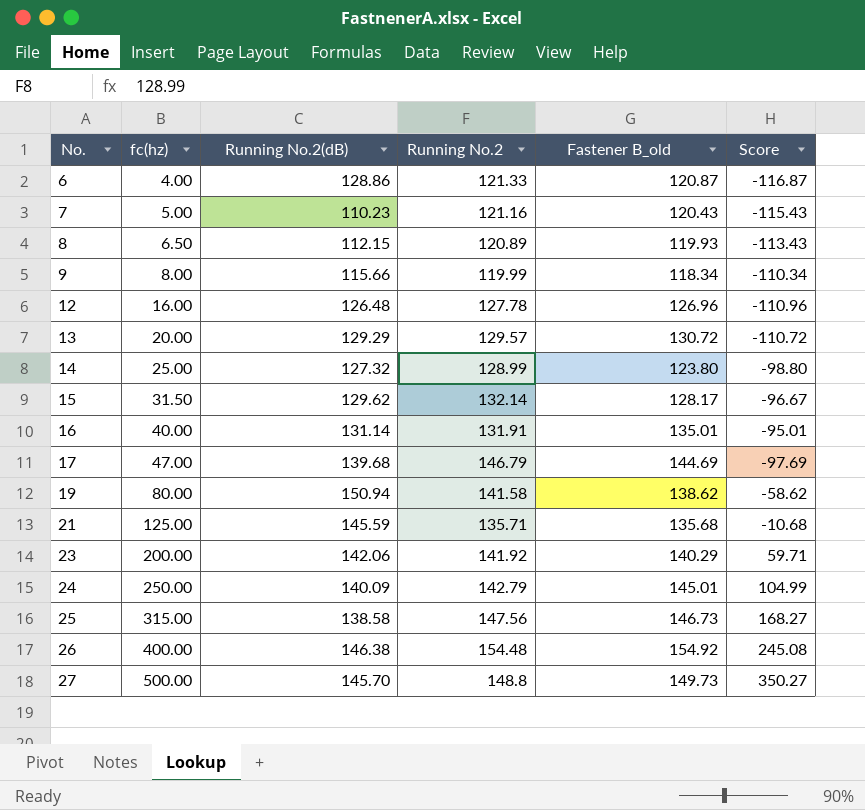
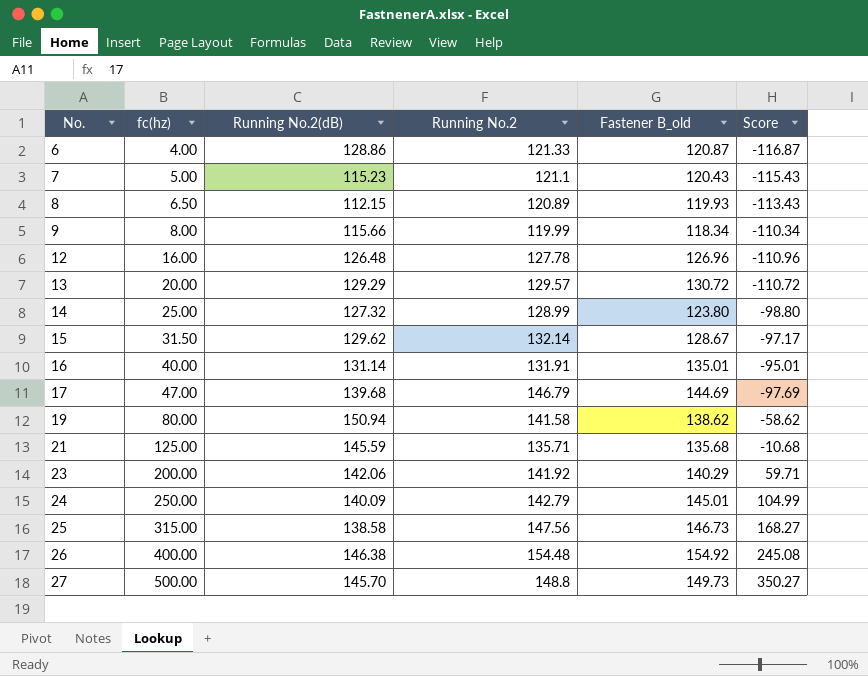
7 | Running No.2(dB): 110.23 -> 115.23
7 | Running No.2: 121.16 -> 121.1
15 | Fastener B_old: 128.17 -> 128.67
15 | Score: -96.67 -> -97.17

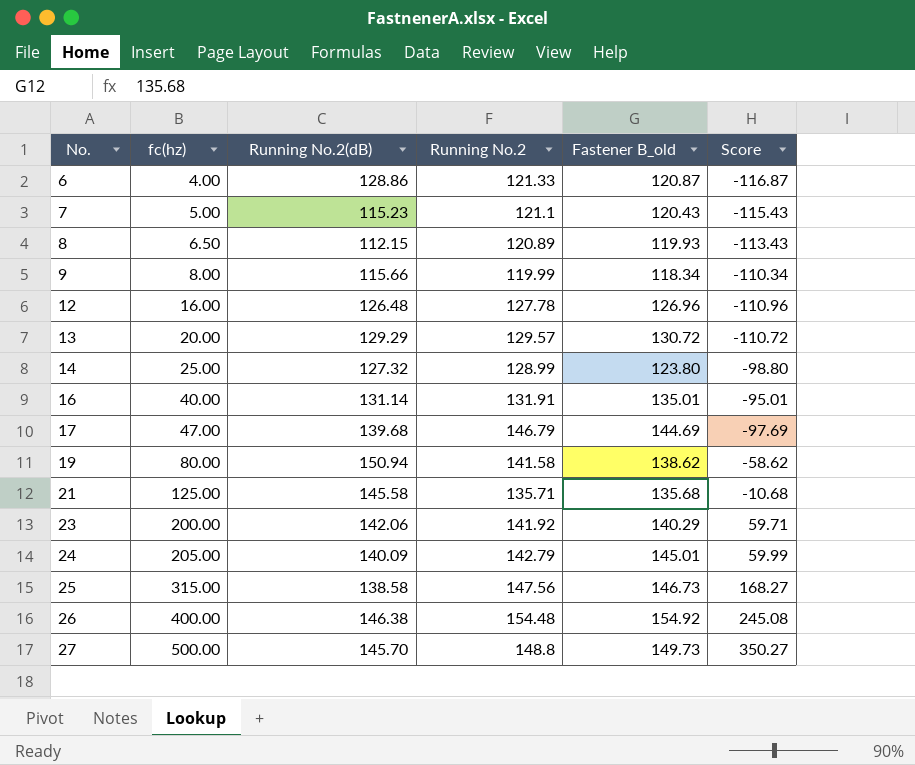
row 15: 31.50 | 129.62 | 132.14 | 128.67 | -97.17 -> none
21 | Running No.2(dB): 145.59 -> 145.58
24 | fc(hz): 250.00 -> 205.00
24 | Score: 104.99 -> 59.99

